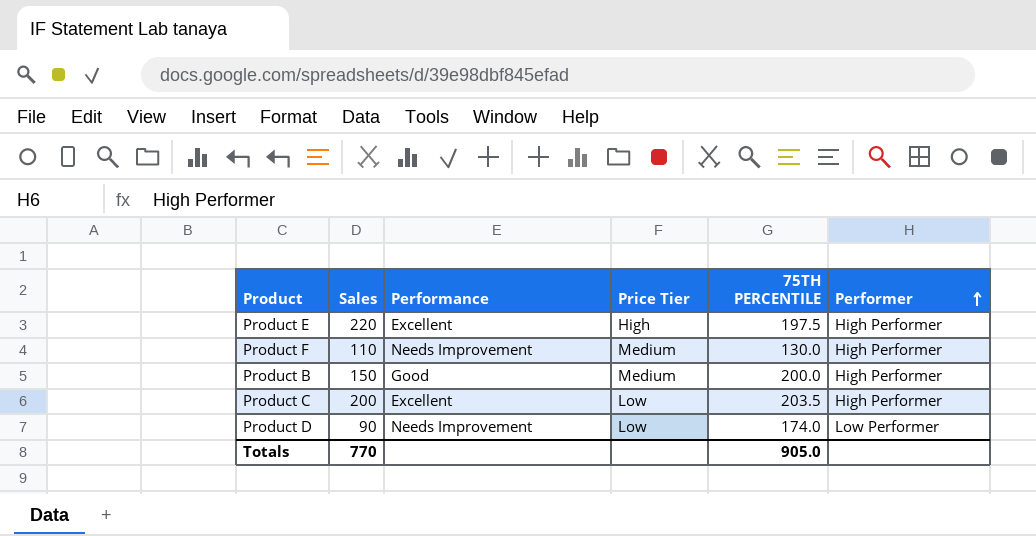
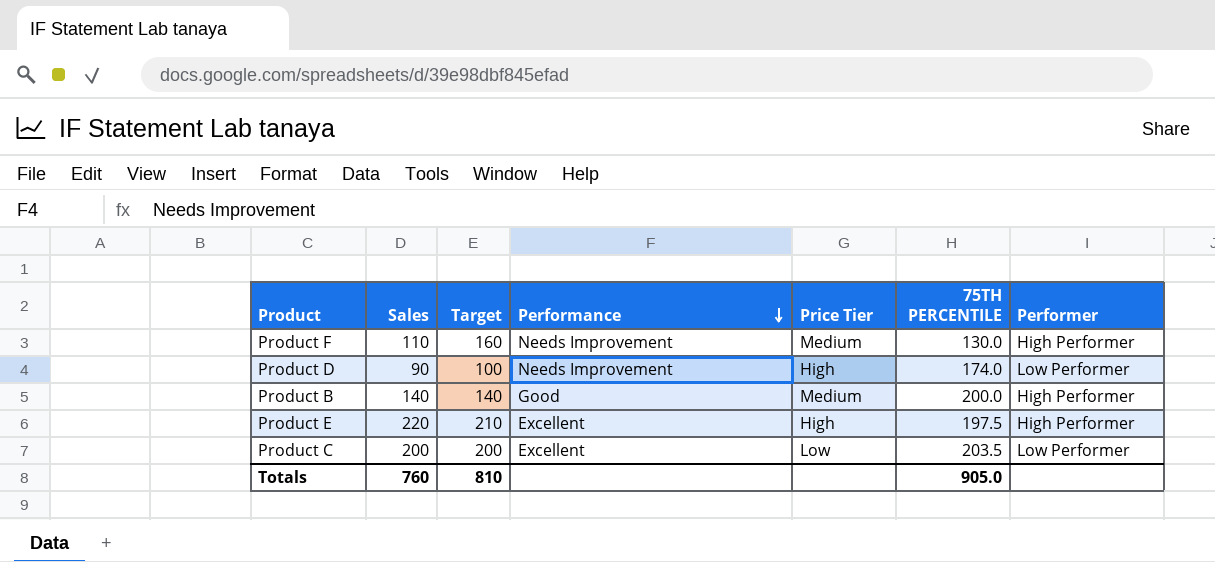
row order: Performer ascending -> Performance descending
column Target | position: none -> 3
Product D | Price Tier: Low -> High
Product B | Sales: 150 -> 140
Product C | Performer: High Performer -> Low Performer
Totals | Sales: 770 -> 760

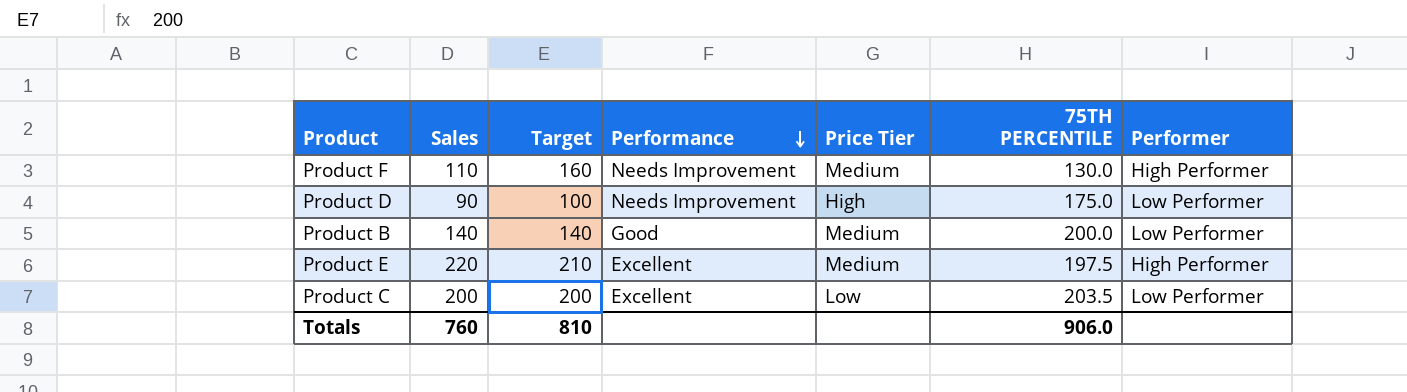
Product D | 75TH PERCENTILE: 174.0 -> 175.0
Product B | Performer: High Performer -> Low Performer
Product E | Price Tier: High -> Medium
Totals | 75TH PERCENTILE: 905.0 -> 906.0

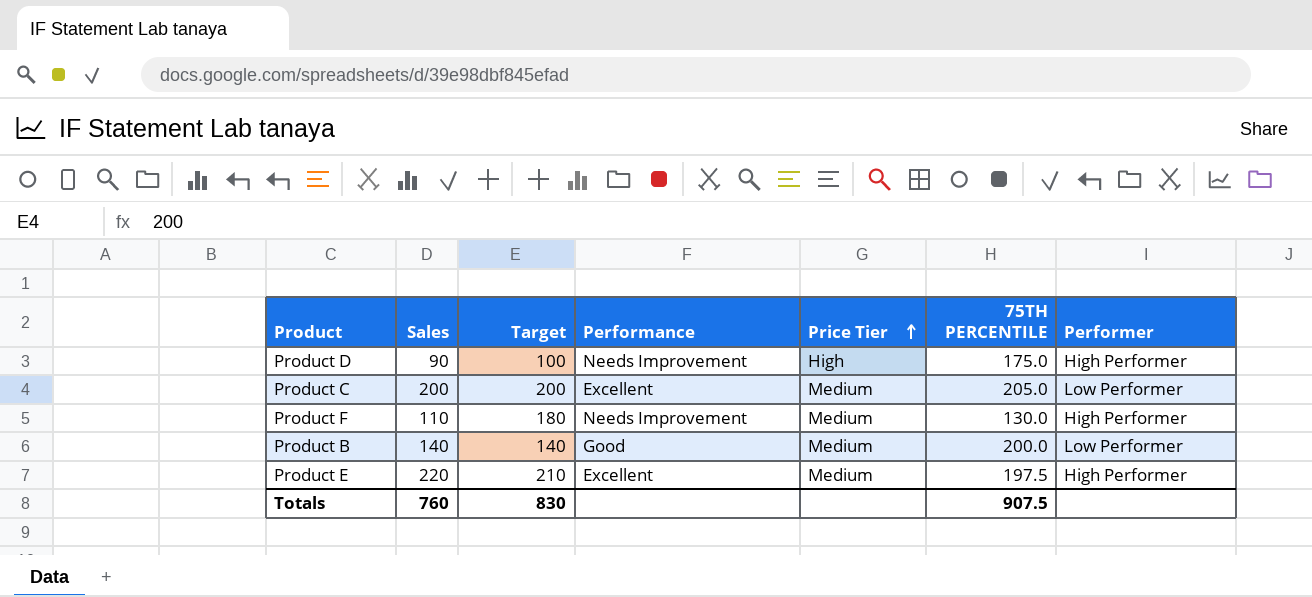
row order: Performance descending -> Price Tier ascending
Product D | Performer: Low Performer -> High Performer
Product C | Price Tier: Low -> Medium
Product C | 75TH PERCENTILE: 203.5 -> 205.0
Product F | Target: 160 -> 180
Totals | Target: 810 -> 830
Totals | 75TH PERCENTILE: 906.0 -> 907.5

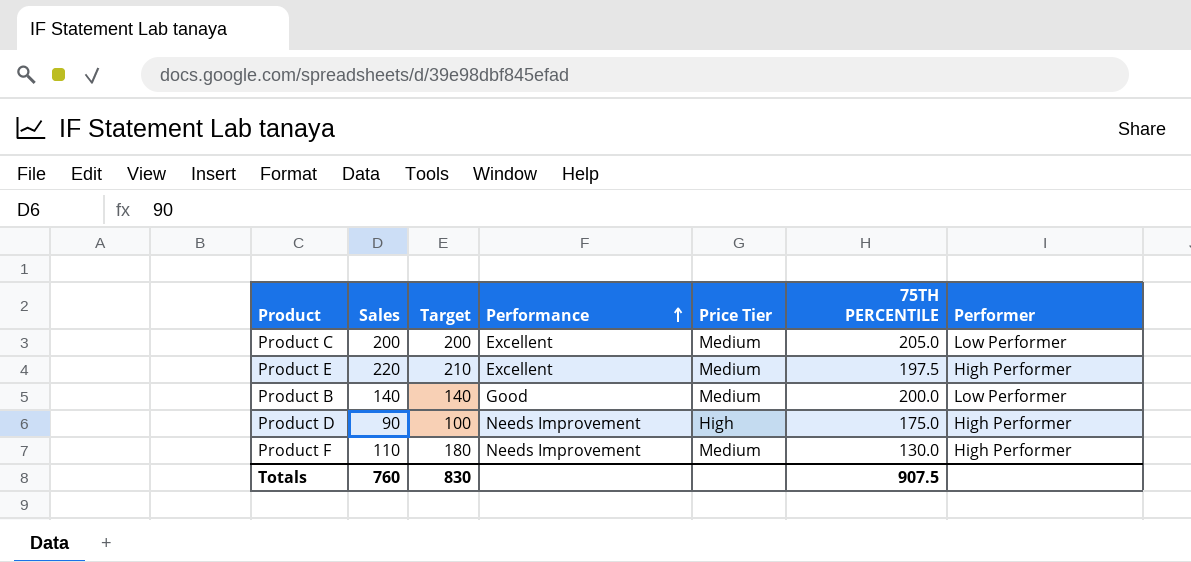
row order: Price Tier ascending -> Performance ascending

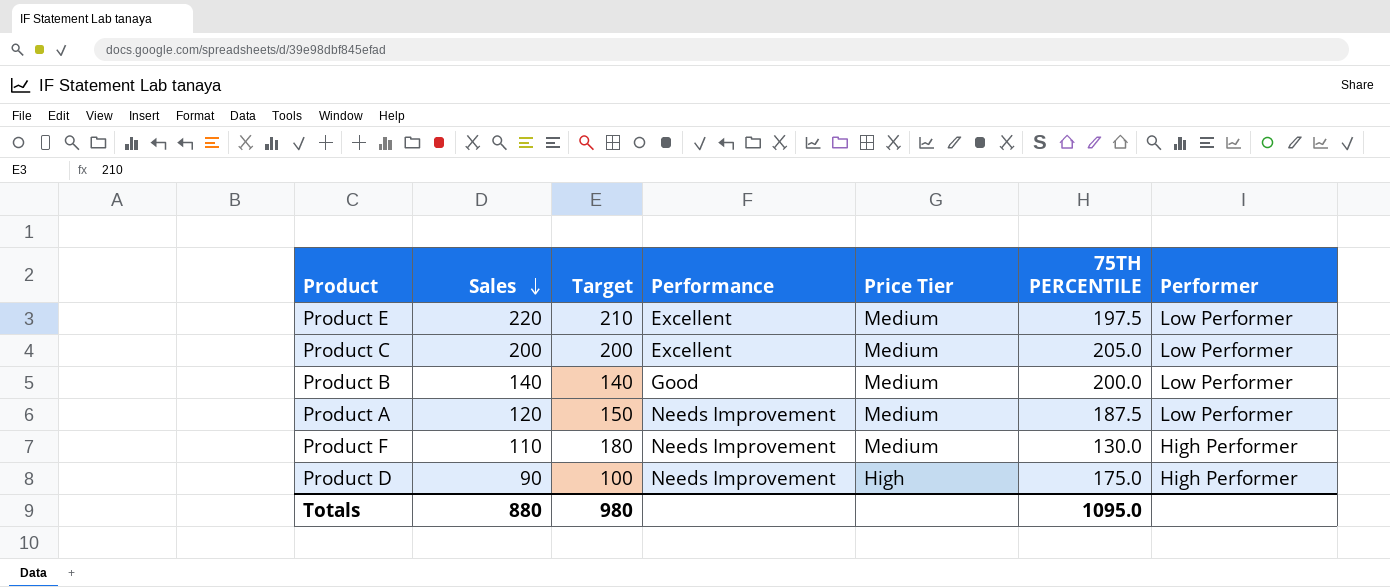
row order: Performance ascending -> Sales descending
Product E | Performer: High Performer -> Low Performer
row Product A: none -> 120 | 150 | Needs Improvement | Medium | 187.5 | Low Performer
Totals | Sales: 760 -> 880
Totals | Target: 830 -> 980
Totals | 75TH PERCENTILE: 907.5 -> 1095.0

